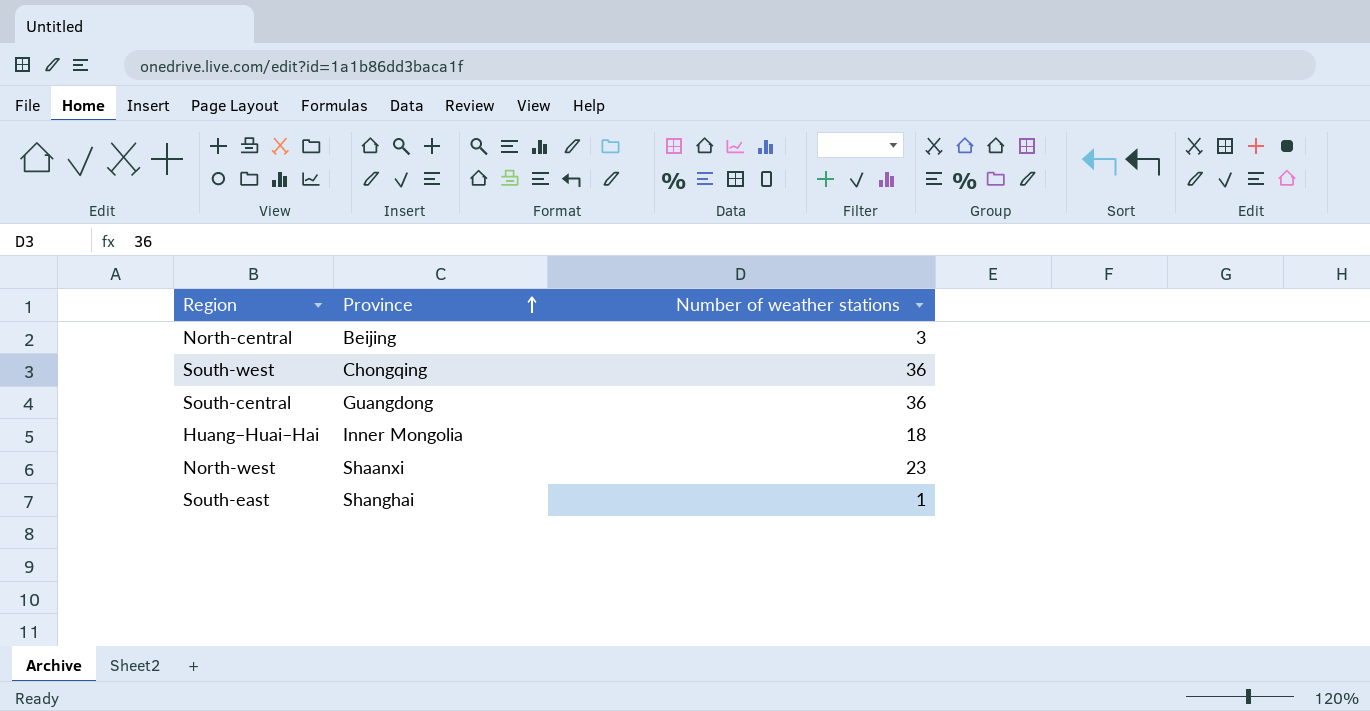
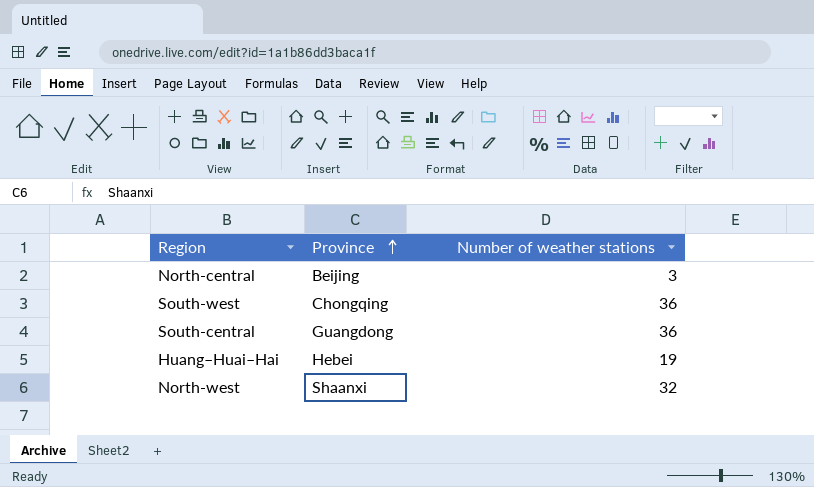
row South-east: Shanghai | 1 -> none
Huang–Huai–Hai | Province: Inner Mongolia -> Hebei
Huang–Huai–Hai | Number of weather stations: 18 -> 19
North-west | Number of weather stations: 23 -> 32

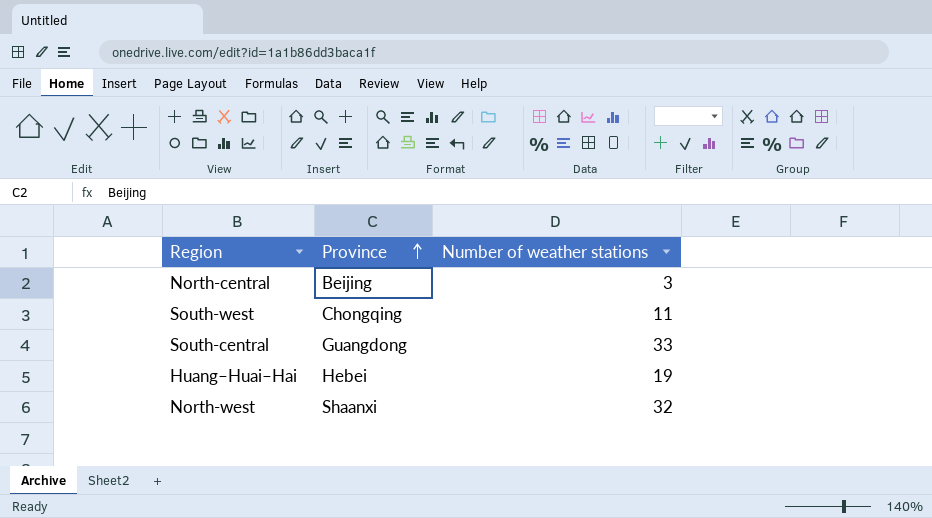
South-west | Number of weather stations: 36 -> 11
South-central | Number of weather stations: 36 -> 33

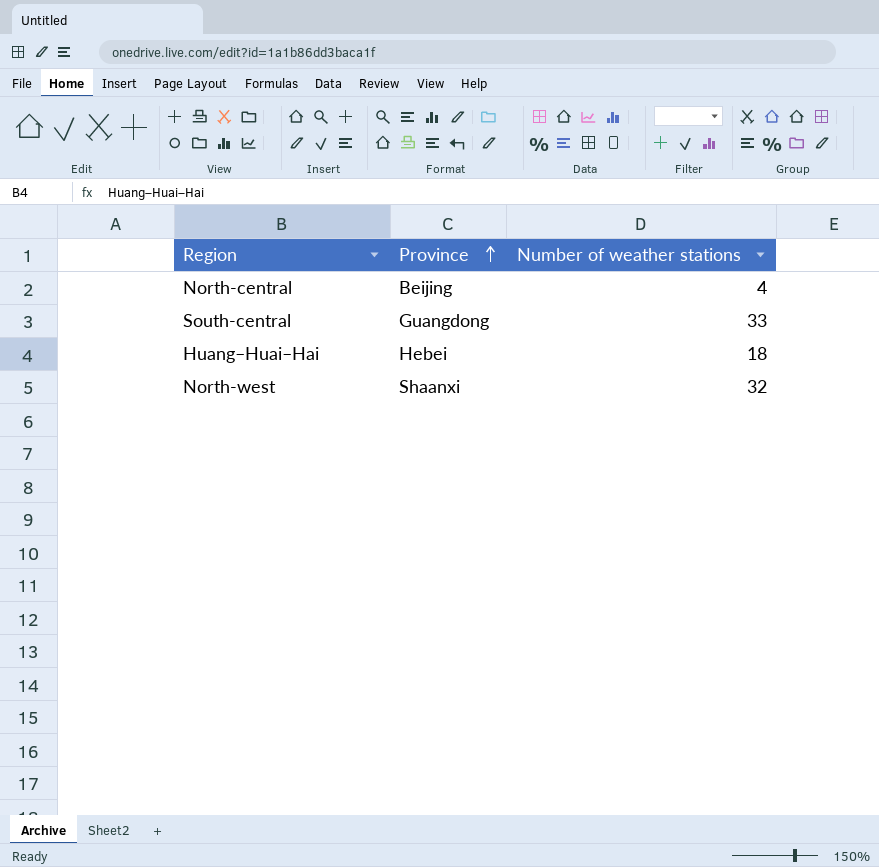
row South-west: Chongqing | 11 -> none
North-central | Number of weather stations: 3 -> 4
Huang–Huai–Hai | Number of weather stations: 19 -> 18

